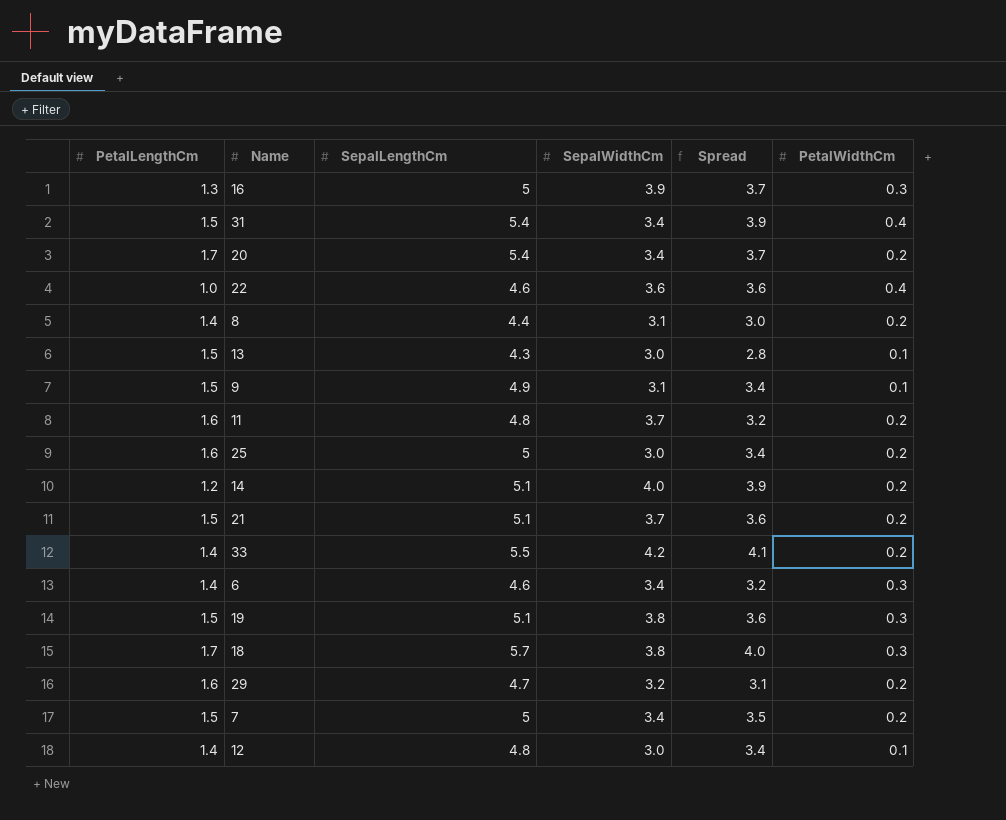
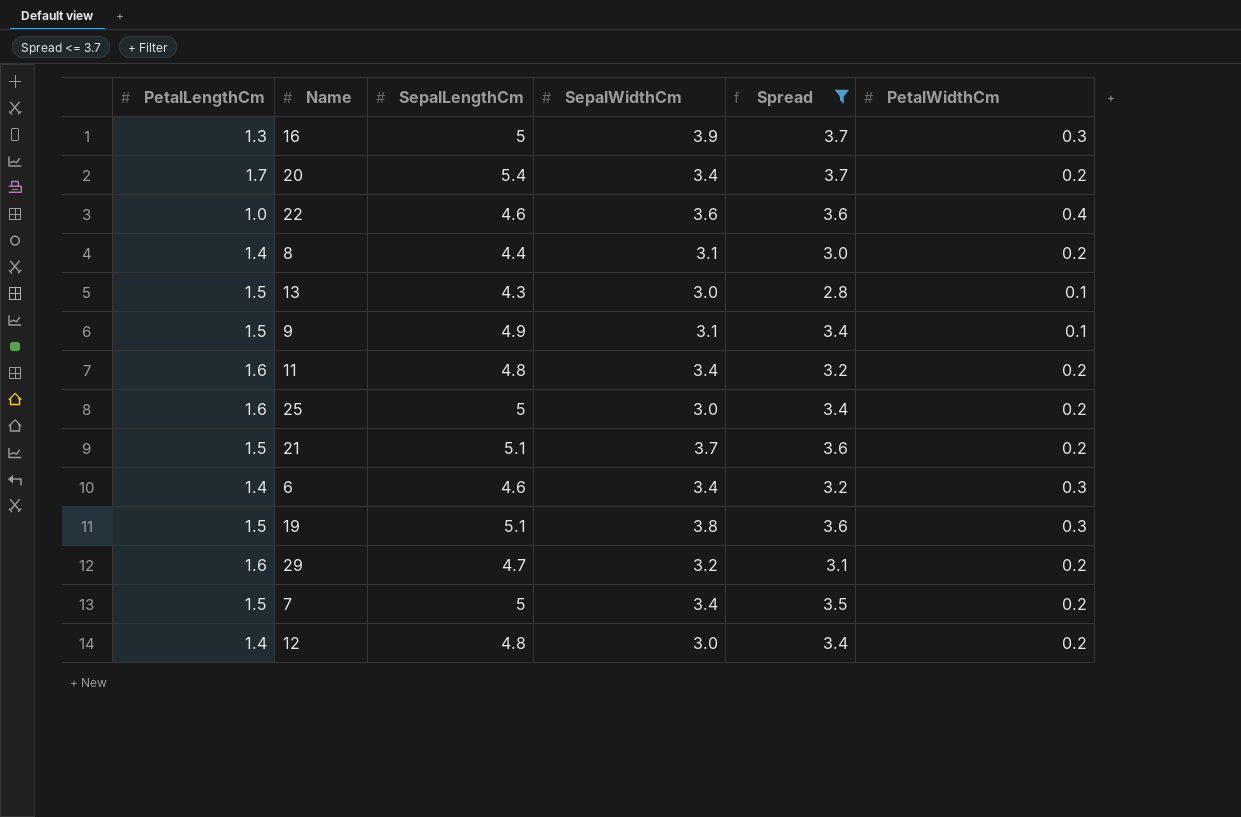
filter: none -> Spread <= 3.7
11 | SepalWidthCm: 3.7 -> 3.4
12 | PetalWidthCm: 0.1 -> 0.2

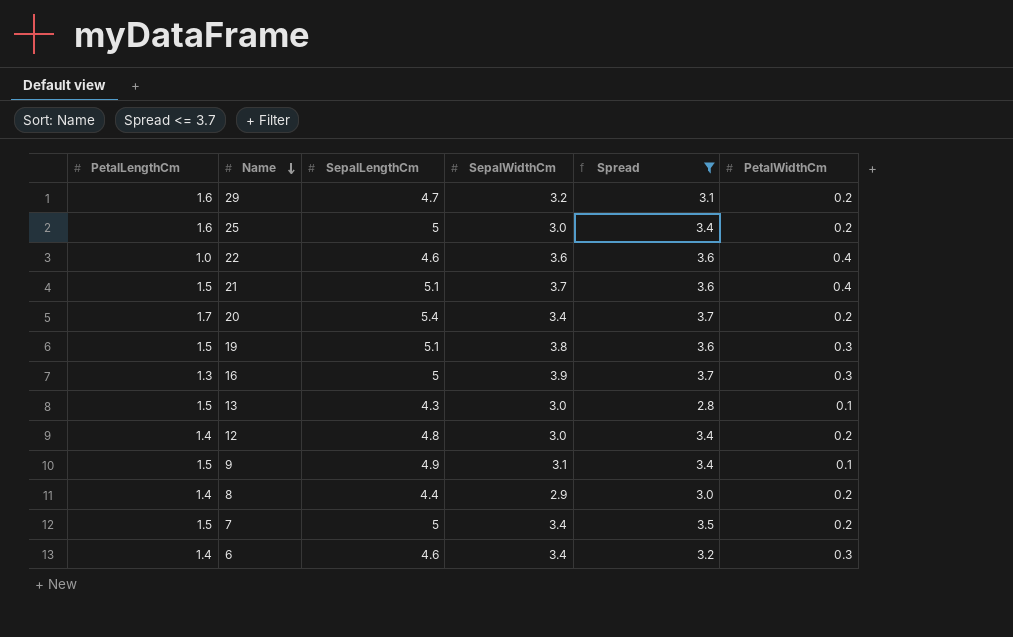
row order: none -> Name descending
row 11: 1.6 | 4.8 | 3.4 | 3.2 | 0.2 -> none
21 | PetalWidthCm: 0.2 -> 0.4
8 | SepalWidthCm: 3.1 -> 2.9

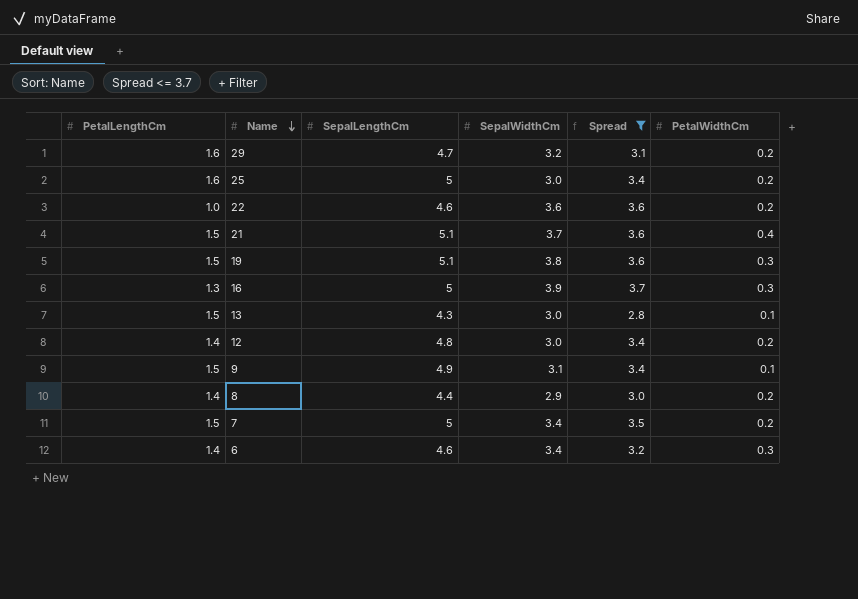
row 20: 1.7 | 5.4 | 3.4 | 3.7 | 0.2 -> none
22 | PetalWidthCm: 0.4 -> 0.2

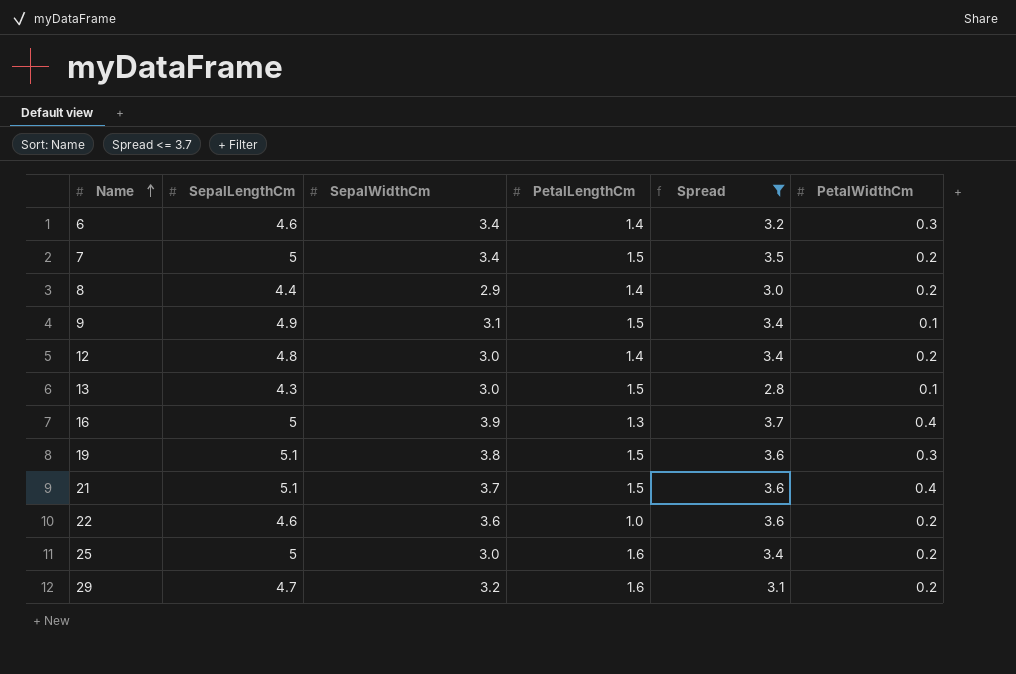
row order: Name descending -> Name ascending
column PetalLengthCm | position: 1 -> 4
16 | PetalWidthCm: 0.3 -> 0.4

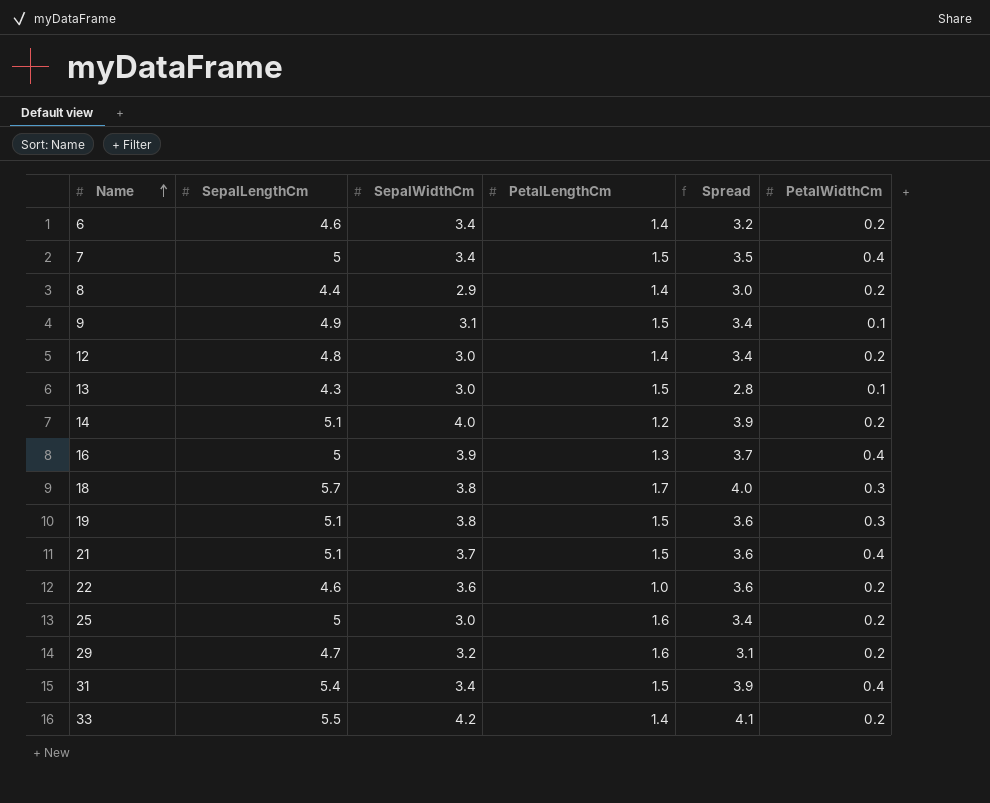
filter: Spread <= 3.7 -> none
6 | PetalWidthCm: 0.3 -> 0.2
7 | PetalWidthCm: 0.2 -> 0.4

